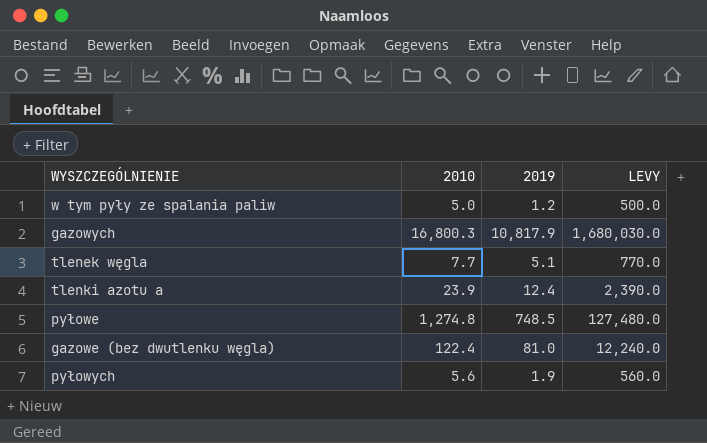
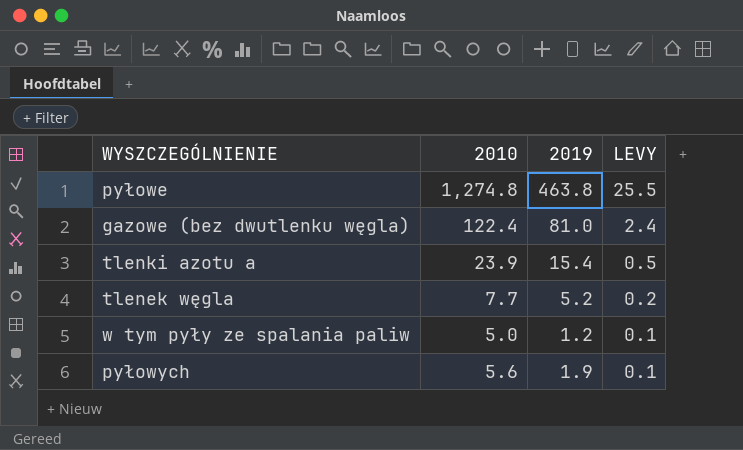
row order: none -> LEVY descending
column LEVY | formula: [2010] * 100 -> [2010] * 0.02
row gazowych: 16,800.3 | 10,817.9 | 1,680,030.0 -> none
pyłowe | 2019: 748.5 -> 463.8
tlenki azotu a | 2019: 12.4 -> 15.4
tlenek węgla | 2019: 5.1 -> 5.2

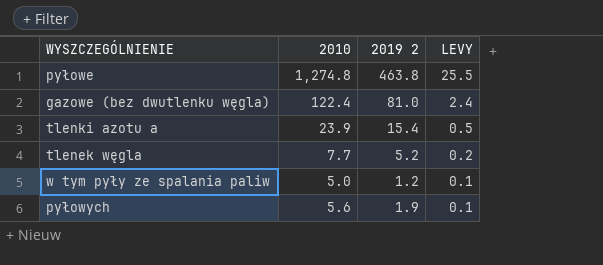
column name: 2019 -> 2019 2

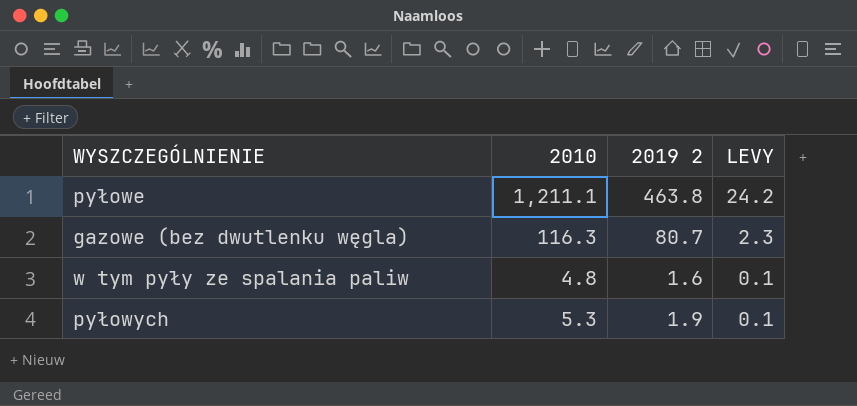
row tlenki azotu a: 23.9 | 15.4 | 0.5 -> none
row tlenek węgla: 7.7 | 5.2 | 0.2 -> none
pyłowe | 2010: 1,274.8 -> 1,211.1
pyłowe | LEVY: 25.5 -> 24.2
gazowe (bez dwutlenku węgla) | 2010: 122.4 -> 116.3
gazowe (bez dwutlenku węgla) | 2019 2: 81.0 -> 80.7
gazowe (bez dwutlenku węgla) | LEVY: 2.4 -> 2.3
w tym pyły ze spalania paliw | 2010: 5.0 -> 4.8
w tym pyły ze spalania paliw | 2019 2: 1.2 -> 1.6
pyłowych | 2010: 5.6 -> 5.3

